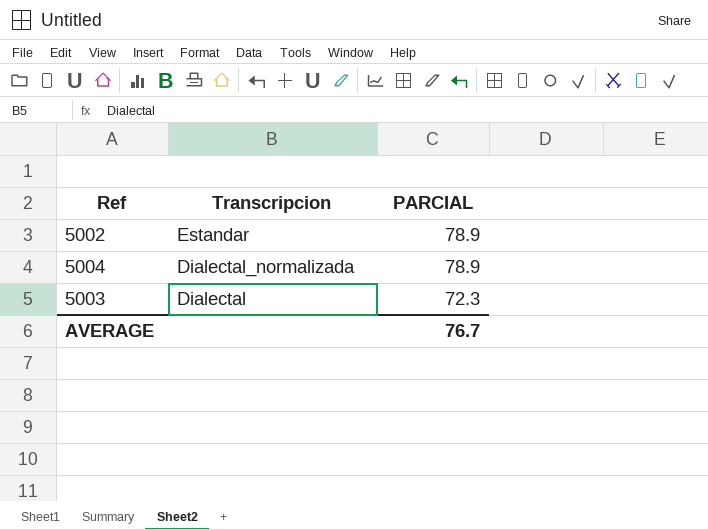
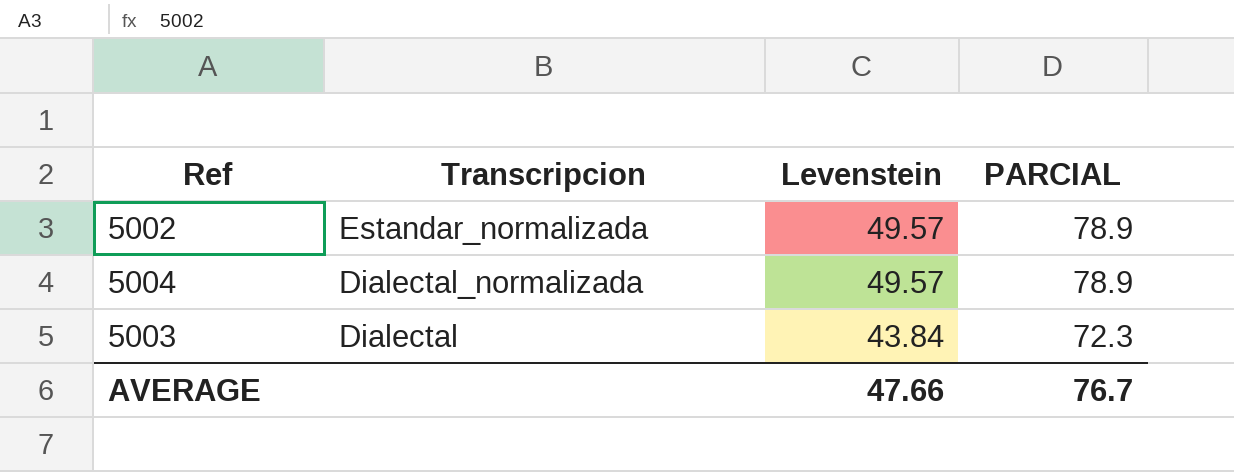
column Levenstein | position: none -> 3
5002 | Transcripcion: Estandar -> Estandar_normalizada

